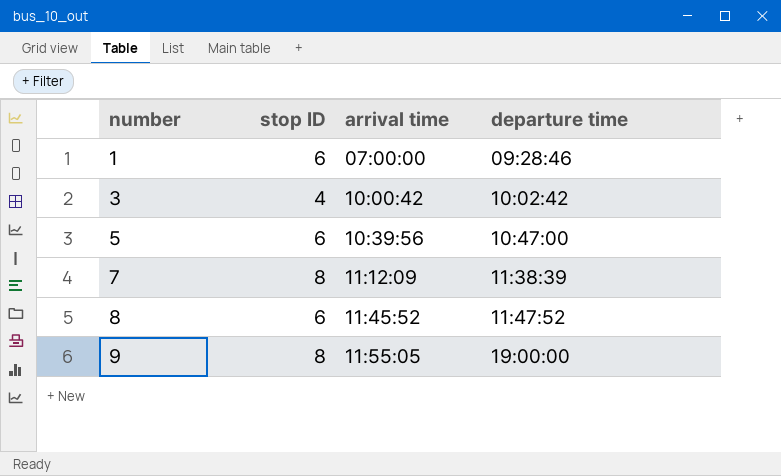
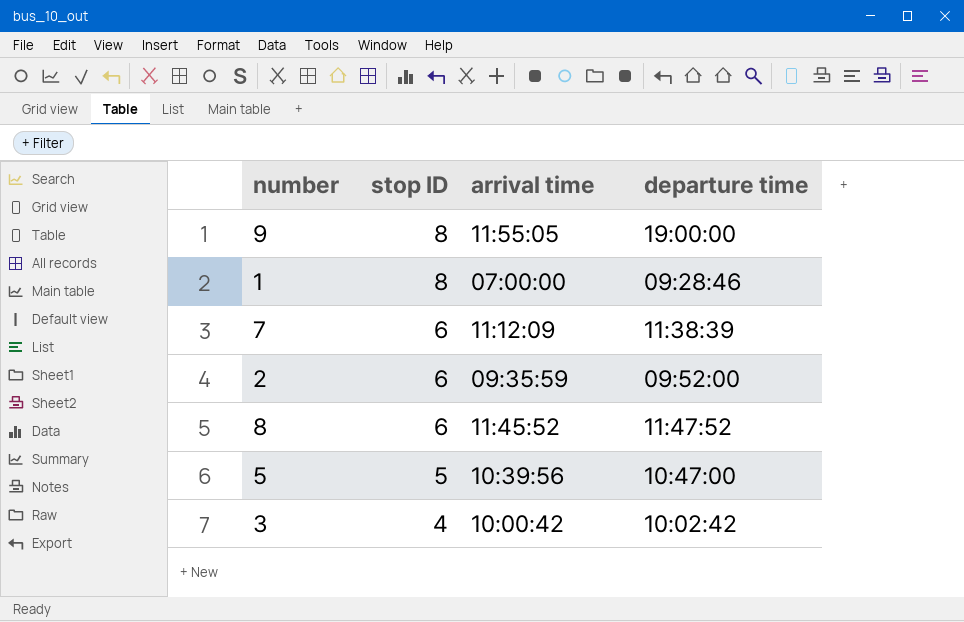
row order: number ascending -> stop ID descending
1 | stop ID: 6 -> 8
7 | stop ID: 8 -> 6
row 2: none -> 6 | 09:35:59 | 09:52:00
5 | stop ID: 6 -> 5

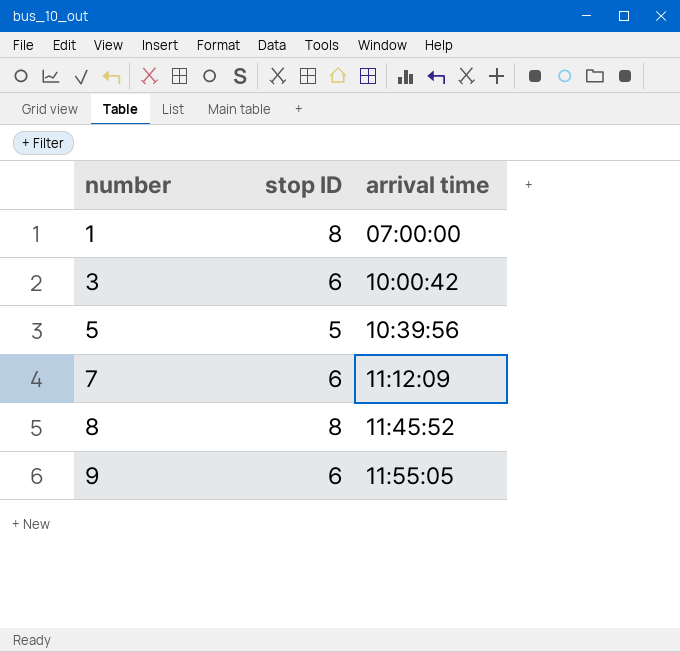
row order: stop ID descending -> number ascending
column departure time | position: 4 -> none
row 2: 6 | 09:35:59 | 09:52:00 -> none
3 | stop ID: 4 -> 6
8 | stop ID: 6 -> 8
9 | stop ID: 8 -> 6

